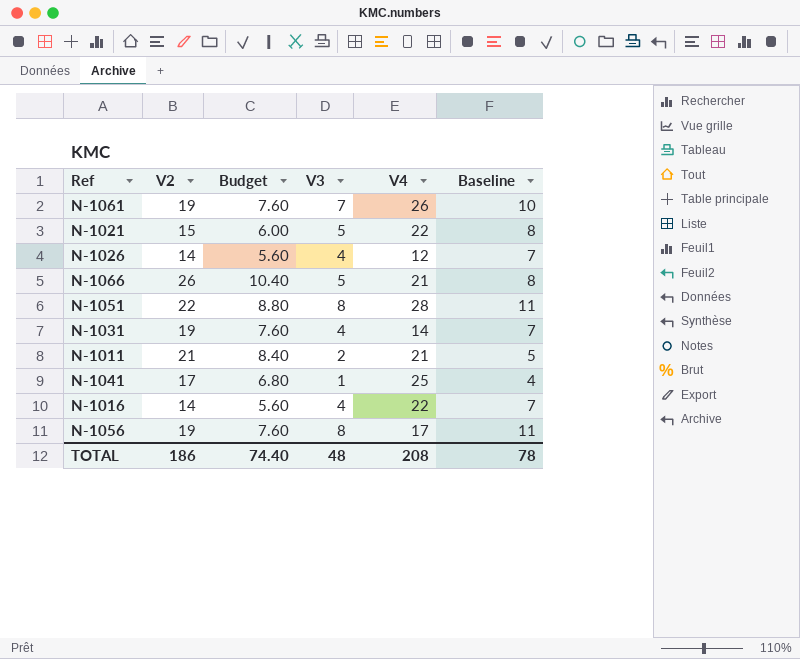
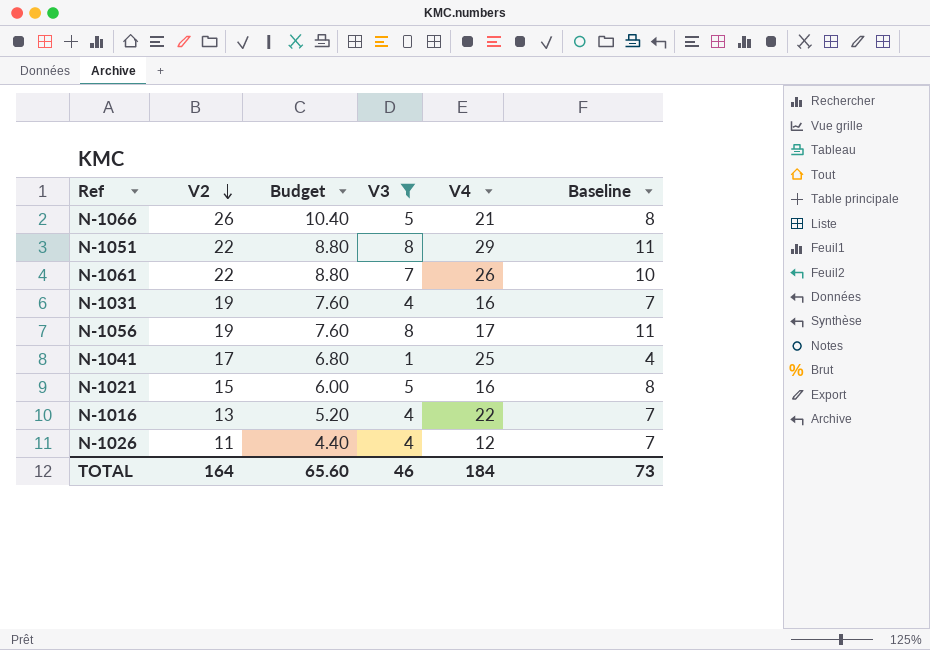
filter: none -> V3 != 2
row order: none -> V2 descending
N-1051 | V4: 28 -> 29
N-1061 | V2: 19 -> 22
N-1061 | Budget: 7.60 -> 8.80
N-1031 | V4: 14 -> 16
N-1021 | V4: 22 -> 16
N-1016 | V2: 14 -> 13
N-1016 | Budget: 5.60 -> 5.20
N-1026 | V2: 14 -> 11
N-1026 | Budget: 5.60 -> 4.40
TOTAL | V2: 186 -> 164
TOTAL | Budget: 74.40 -> 65.60
TOTAL | V3: 48 -> 46
TOTAL | V4: 208 -> 184
TOTAL | Baseline: 78 -> 73

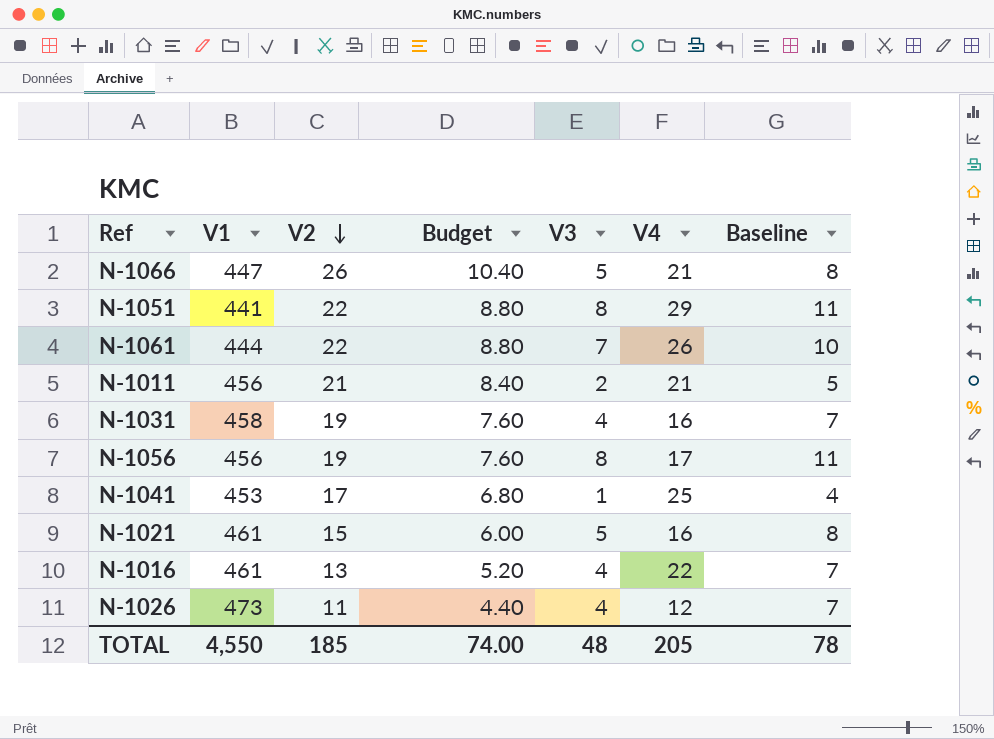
filter: V3 != 2 -> none
column V1 | position: none -> 2
TOTAL | V2: 164 -> 185
TOTAL | Budget: 65.60 -> 74.00
TOTAL | V3: 46 -> 48
TOTAL | V4: 184 -> 205
TOTAL | Baseline: 73 -> 78

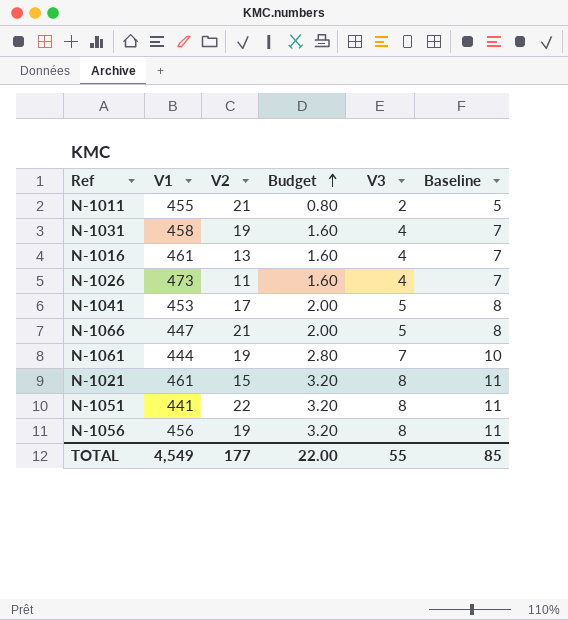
row order: V2 descending -> Budget ascending
column V4 | position: 6 -> none
column Budget | formula: [V2] * 0.4 -> [V3] * 0.4
N-1011 | V1: 456 -> 455
N-1041 | V3: 1 -> 5
N-1041 | Baseline: 4 -> 8
N-1066 | V2: 26 -> 21
N-1061 | V2: 22 -> 19
N-1021 | V3: 5 -> 8
N-1021 | Baseline: 8 -> 11
TOTAL | V1: 4,550 -> 4,549
TOTAL | V2: 185 -> 177
TOTAL | Budget: 74.00 -> 22.00
TOTAL | V3: 48 -> 55
TOTAL | Baseline: 78 -> 85

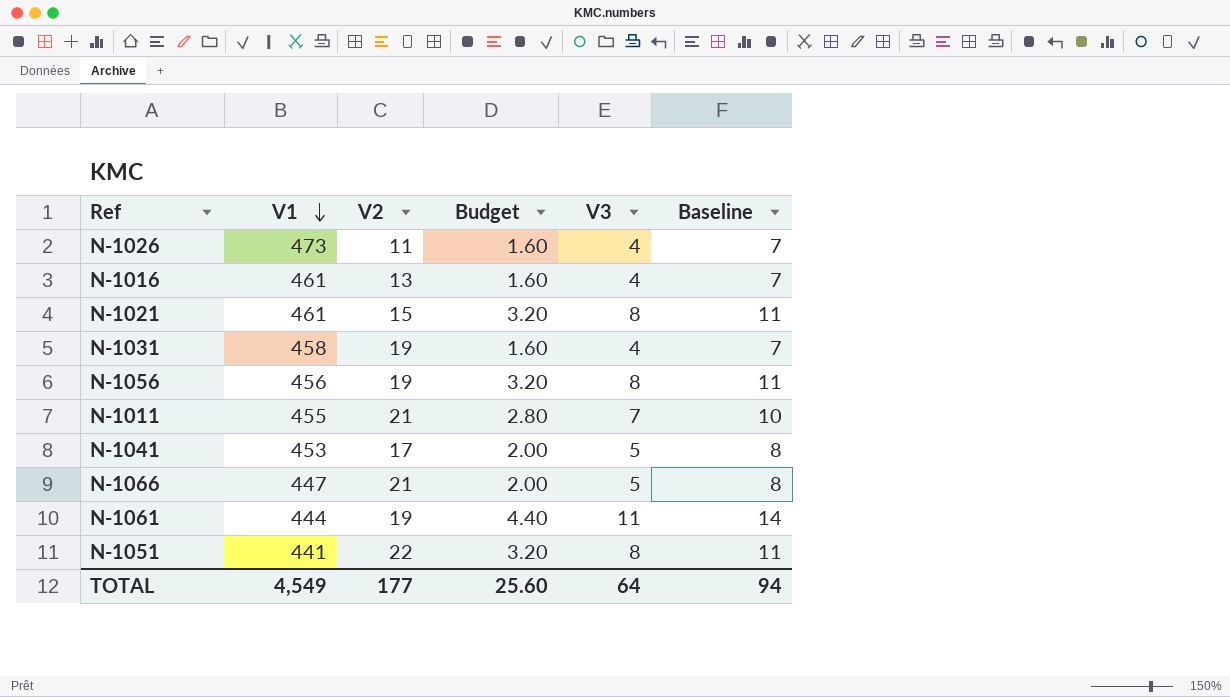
row order: Budget ascending -> V1 descending
N-1011 | Budget: 0.80 -> 2.80
N-1011 | V3: 2 -> 7
N-1011 | Baseline: 5 -> 10
N-1061 | Budget: 2.80 -> 4.40
N-1061 | V3: 7 -> 11
N-1061 | Baseline: 10 -> 14
TOTAL | Budget: 22.00 -> 25.60
TOTAL | V3: 55 -> 64
TOTAL | Baseline: 85 -> 94

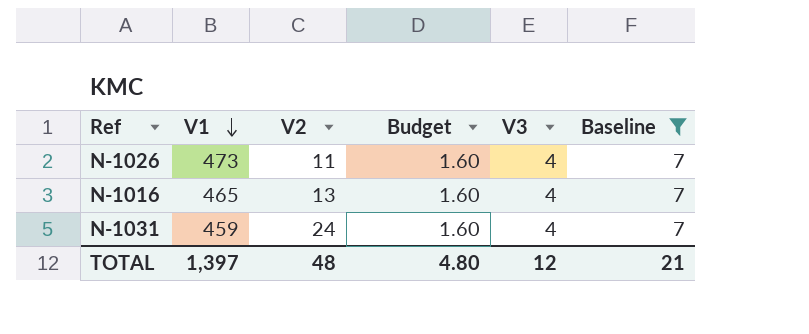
filter: none -> Baseline = 7
N-1016 | V1: 461 -> 465
N-1031 | V1: 458 -> 459
N-1031 | V2: 19 -> 24
TOTAL | V1: 4,549 -> 1,397
TOTAL | V2: 177 -> 48
TOTAL | Budget: 25.60 -> 4.80
TOTAL | V3: 64 -> 12
TOTAL | Baseline: 94 -> 21

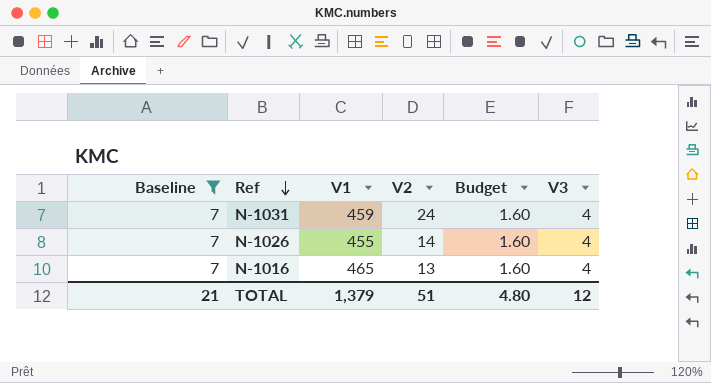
row order: V1 descending -> Ref descending
column Baseline | position: 6 -> 1
N-1026 | V1: 473 -> 455
N-1026 | V2: 11 -> 14
TOTAL | V1: 1,397 -> 1,379
TOTAL | V2: 48 -> 51

